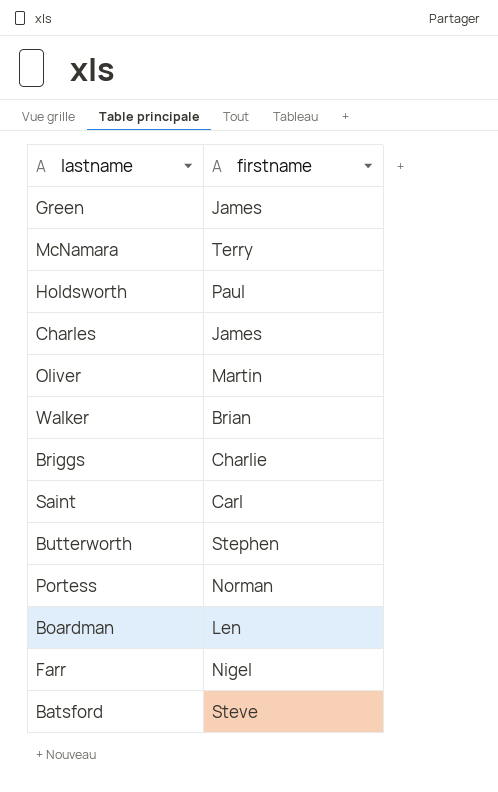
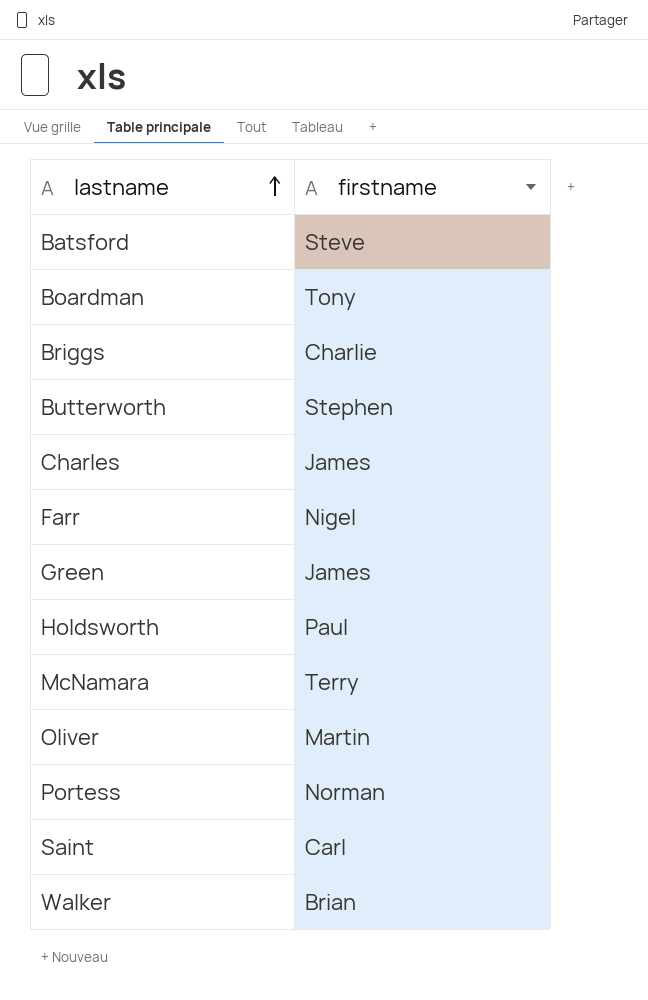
row order: none -> lastname ascending
Boardman | firstname: Len -> Tony

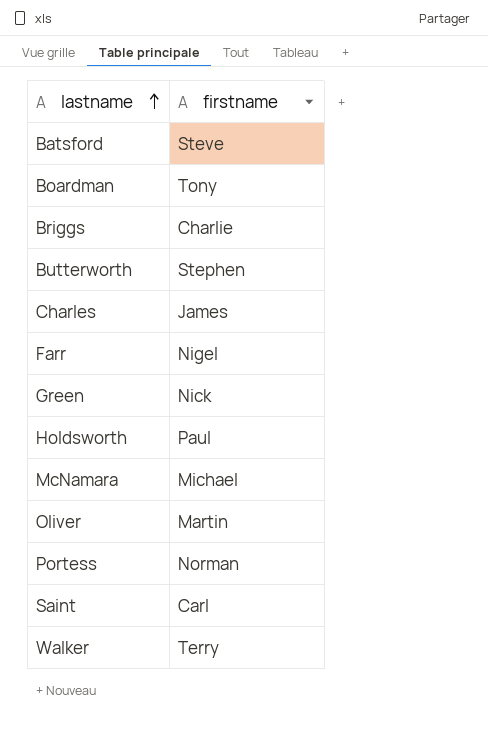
Green | firstname: James -> Nick
McNamara | firstname: Terry -> Michael
Walker | firstname: Brian -> Terry

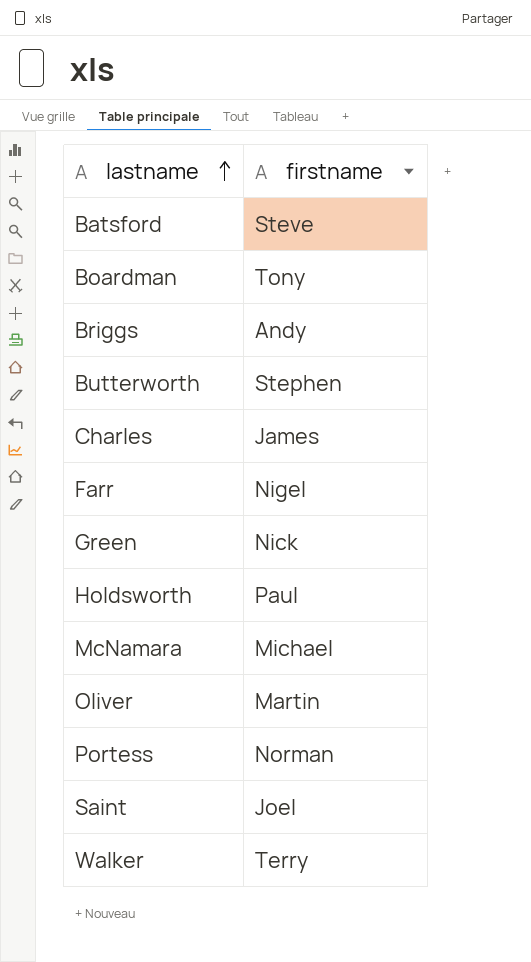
Briggs | firstname: Charlie -> Andy
Saint | firstname: Carl -> Joel

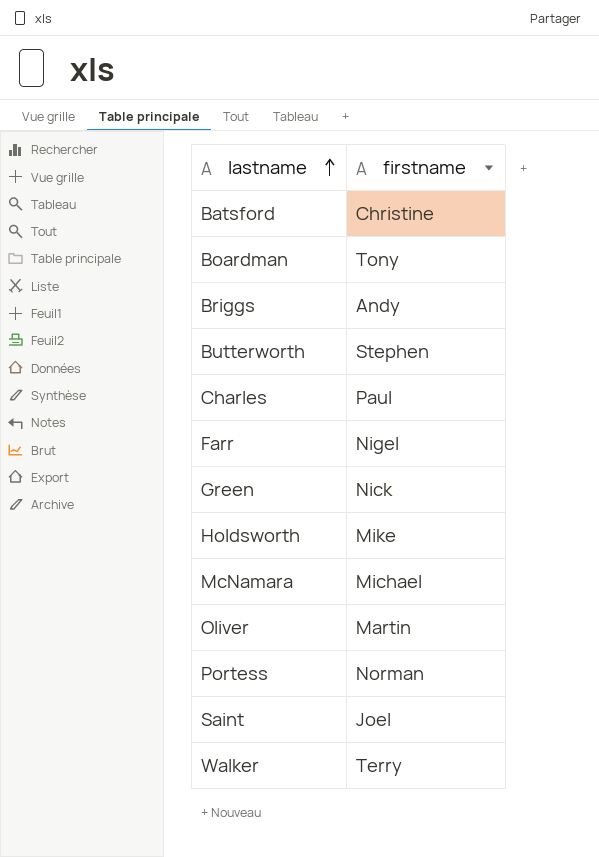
Batsford | firstname: Steve -> Christine
Charles | firstname: James -> Paul
Holdsworth | firstname: Paul -> Mike

